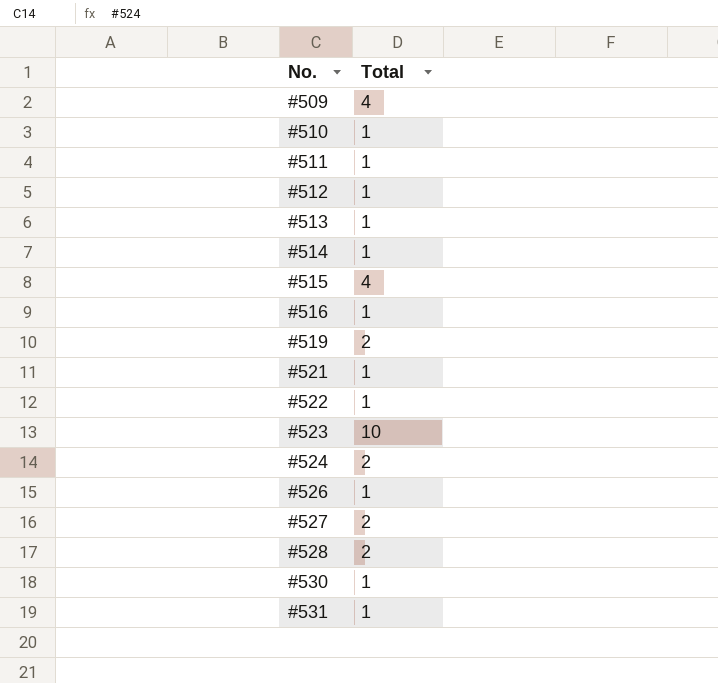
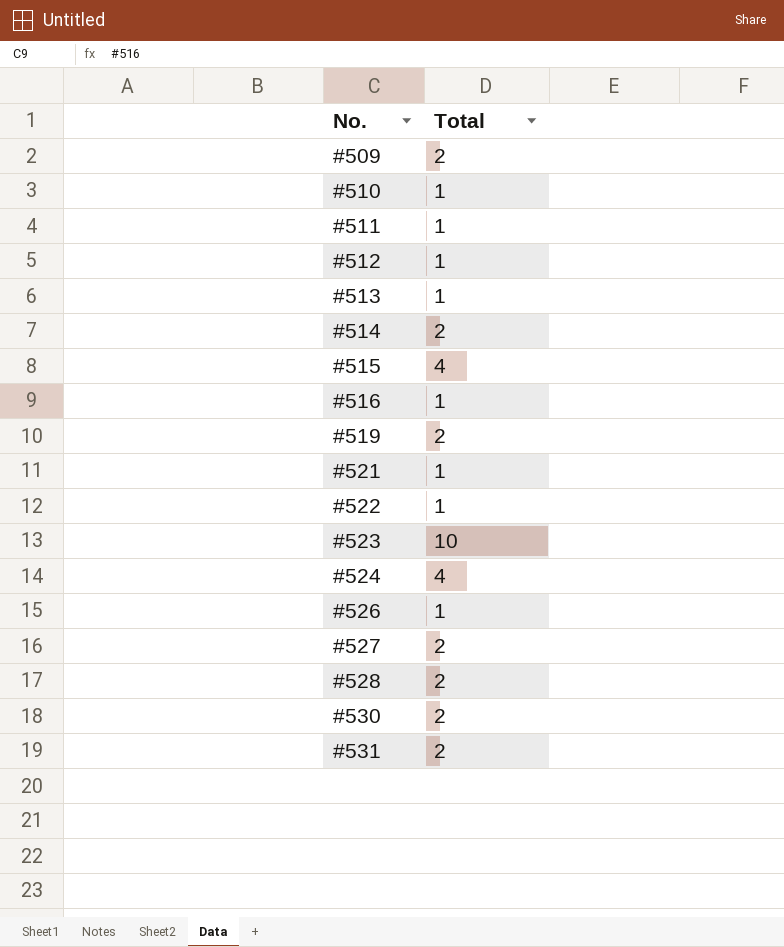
#509 | Total: 4 -> 2
#514 | Total: 1 -> 2
#524 | Total: 2 -> 4
#530 | Total: 1 -> 2
#531 | Total: 1 -> 2

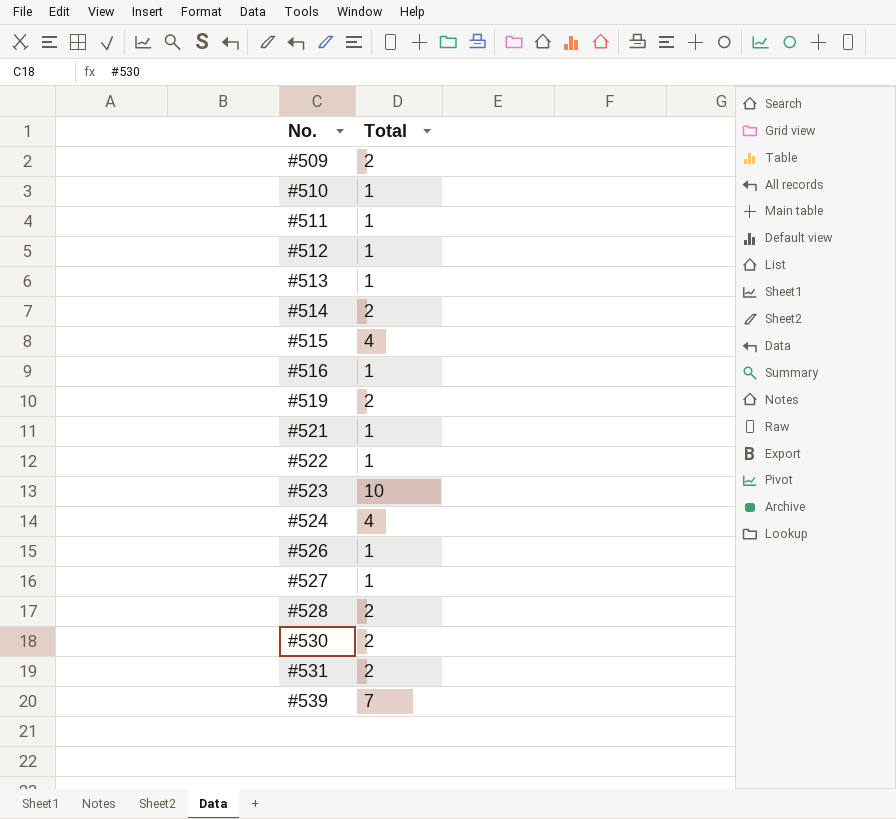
#527 | Total: 2 -> 1
row #539: none -> 7

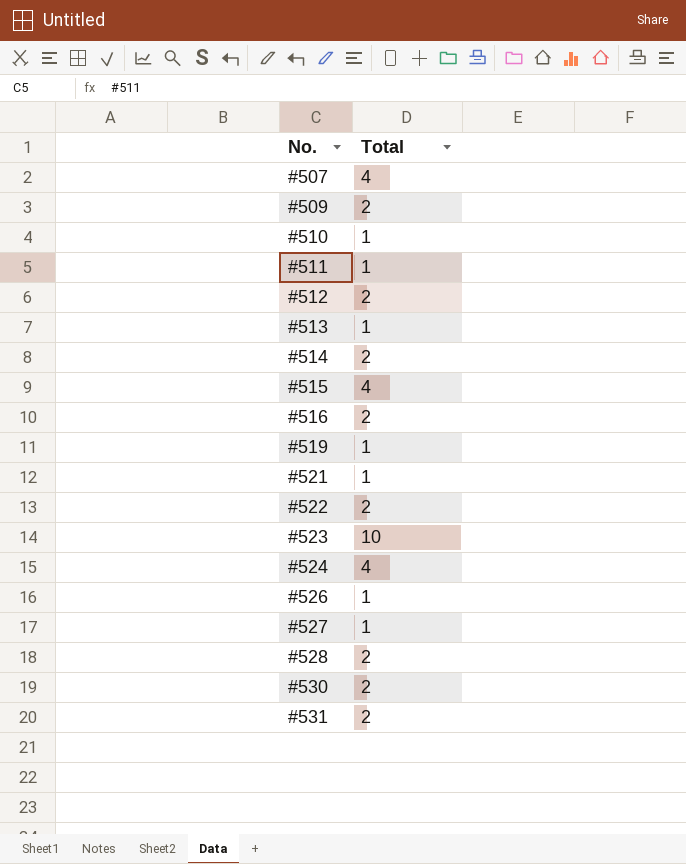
row #539: 7 -> none
row #507: none -> 4
#512 | Total: 1 -> 2
#516 | Total: 1 -> 2
#519 | Total: 2 -> 1
#522 | Total: 1 -> 2

